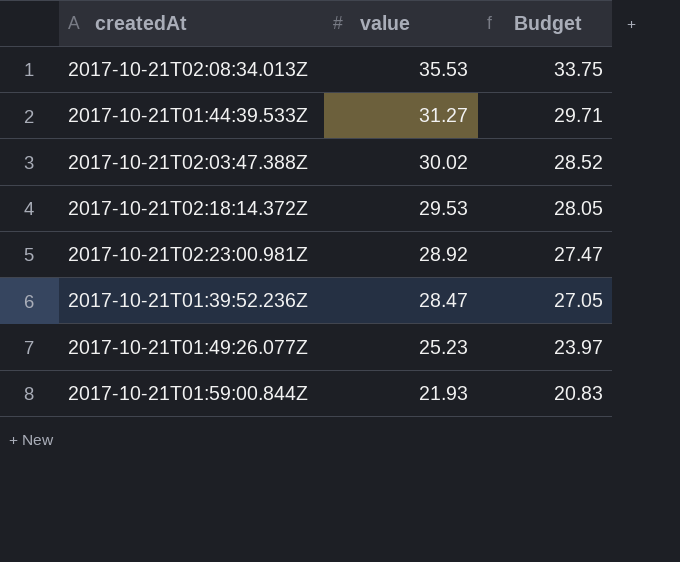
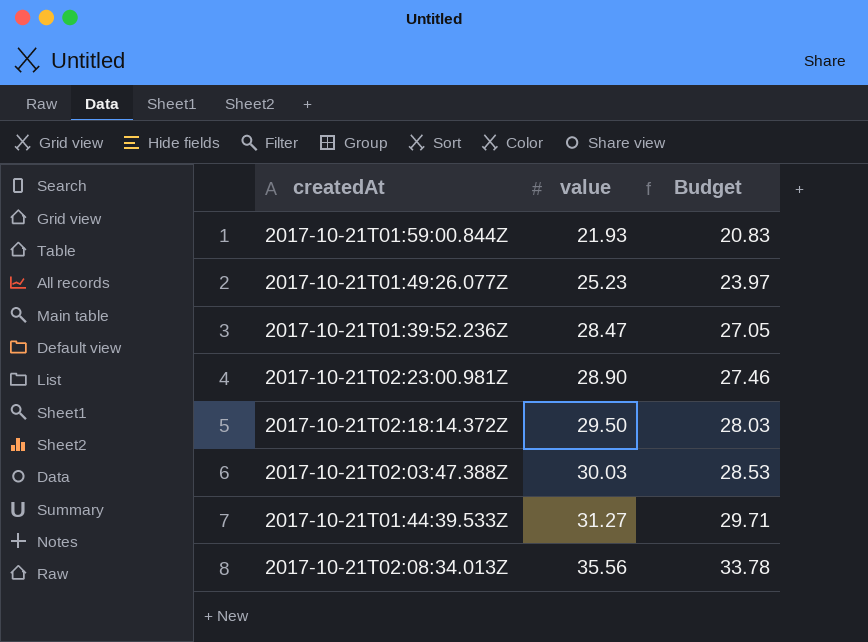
row order: value descending -> value ascending
2017-10-21T02:23:00.981Z | value: 28.92 -> 28.90
2017-10-21T02:23:00.981Z | Budget: 27.47 -> 27.46
2017-10-21T02:18:14.372Z | value: 29.53 -> 29.50
2017-10-21T02:18:14.372Z | Budget: 28.05 -> 28.03
2017-10-21T02:03:47.388Z | value: 30.02 -> 30.03
2017-10-21T02:03:47.388Z | Budget: 28.52 -> 28.53
2017-10-21T02:08:34.013Z | value: 35.53 -> 35.56
2017-10-21T02:08:34.013Z | Budget: 33.75 -> 33.78

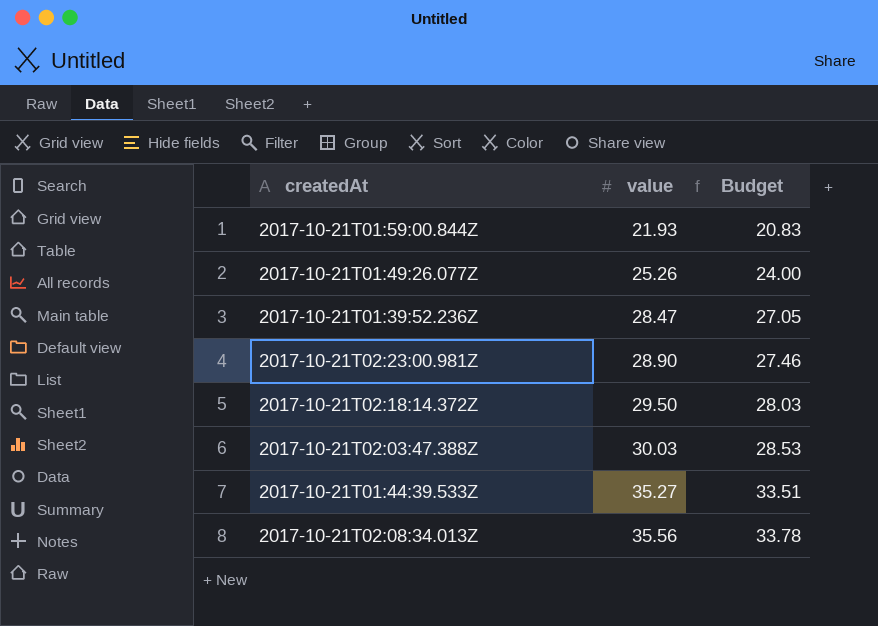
2017-10-21T01:49:26.077Z | value: 25.23 -> 25.26
2017-10-21T01:49:26.077Z | Budget: 23.97 -> 24.00
2017-10-21T01:44:39.533Z | value: 31.27 -> 35.27
2017-10-21T01:44:39.533Z | Budget: 29.71 -> 33.51

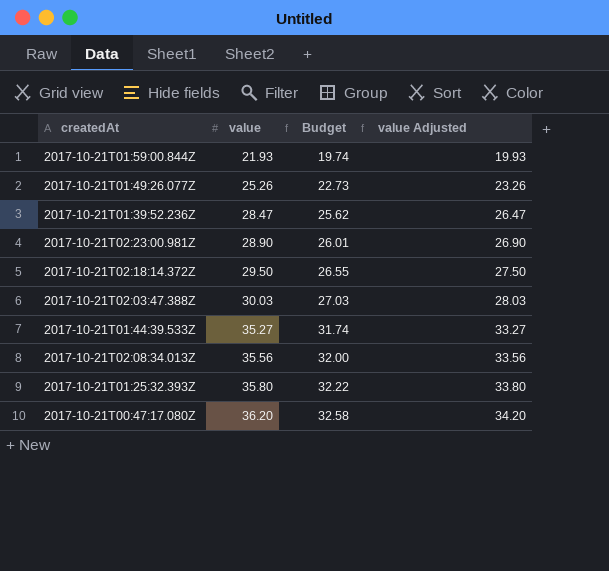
column Budget | formula: [value] * 0.95 -> [value] * 0.9
column value Adjusted | formula: none -> [value] - 2
row 2017-10-21T01:25:32.393Z: none -> 35.80 | 32.22 | 33.80
row 2017-10-21T00:47:17.080Z: none -> 36.20 | 32.58 | 34.20

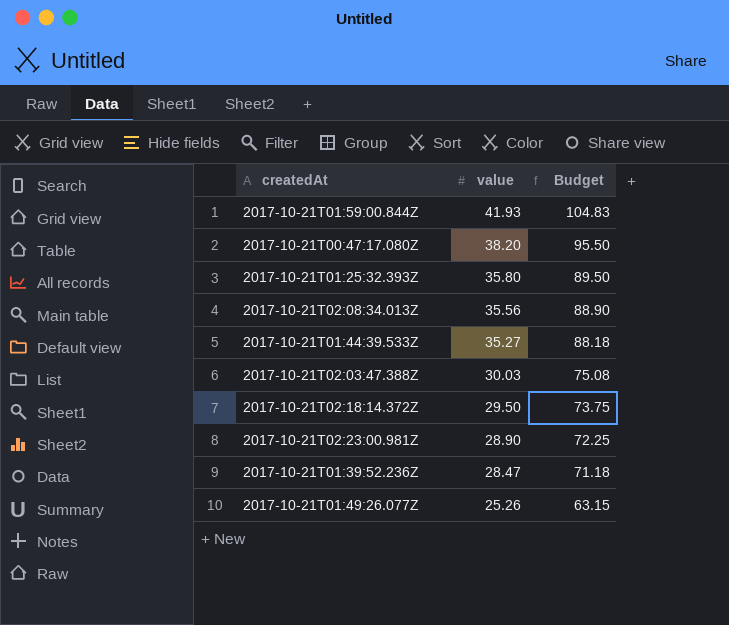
row order: value ascending -> value descending
column value Adjusted | formula: [value] - 2 -> none
column Budget | formula: [value] * 0.9 -> [value] * 2.5
2017-10-21T01:59:00.844Z | value: 21.93 -> 41.93
2017-10-21T00:47:17.080Z | value: 36.20 -> 38.20

